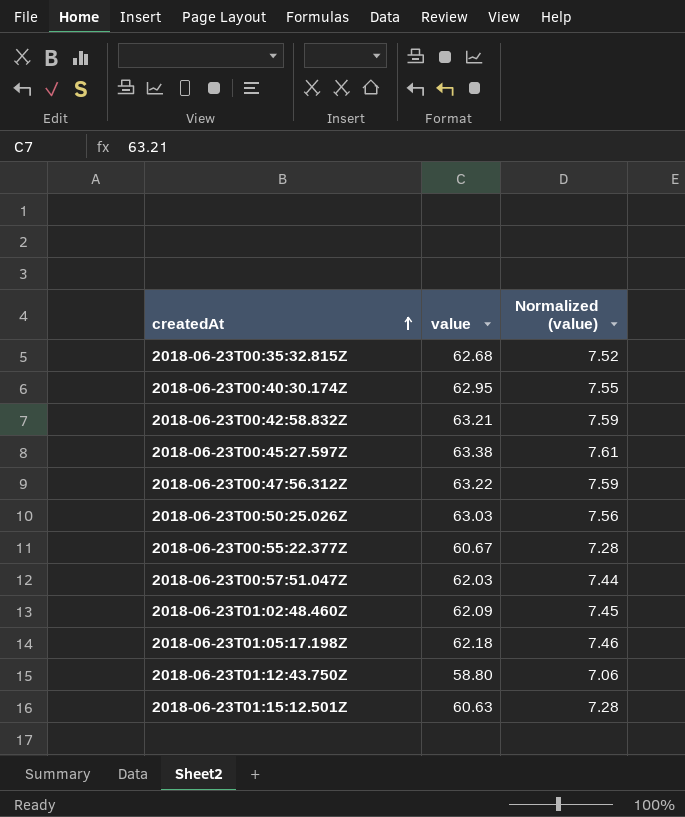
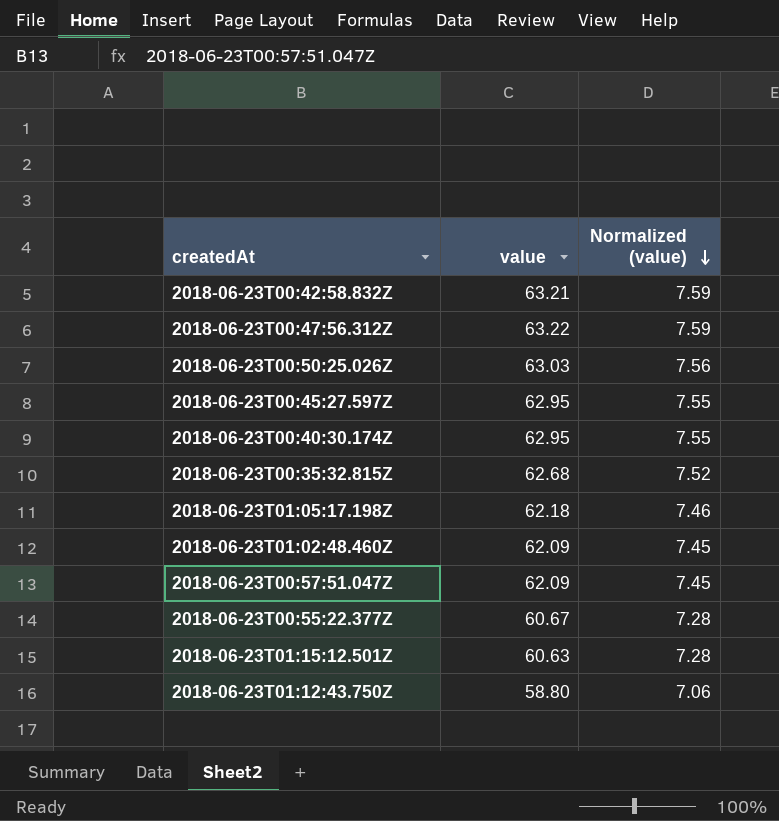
row order: createdAt ascending -> Normalized (value) descending
2018-06-23T00:45:27.597Z | value: 63.38 -> 62.95
2018-06-23T00:45:27.597Z | Normalized (value): 7.61 -> 7.55
2018-06-23T00:57:51.047Z | value: 62.03 -> 62.09
2018-06-23T00:57:51.047Z | Normalized (value): 7.44 -> 7.45

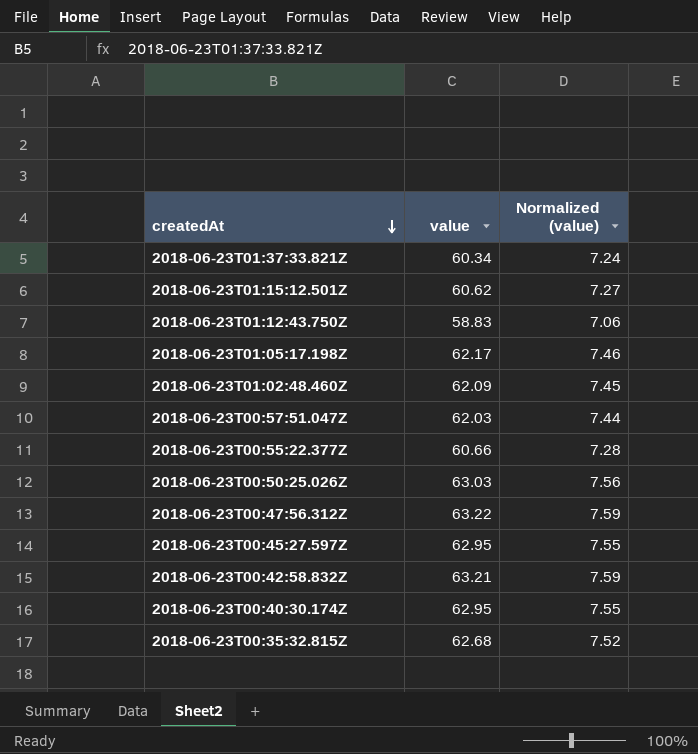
row order: Normalized (value) descending -> createdAt descending
row 2018-06-23T01:37:33.821Z: none -> 60.34 | 7.24
2018-06-23T01:15:12.501Z | value: 60.63 -> 60.62
2018-06-23T01:15:12.501Z | Normalized (value): 7.28 -> 7.27
2018-06-23T01:12:43.750Z | value: 58.80 -> 58.83
2018-06-23T01:05:17.198Z | value: 62.18 -> 62.17
2018-06-23T00:57:51.047Z | value: 62.09 -> 62.03
2018-06-23T00:57:51.047Z | Normalized (value): 7.45 -> 7.44
2018-06-23T00:55:22.377Z | value: 60.67 -> 60.66

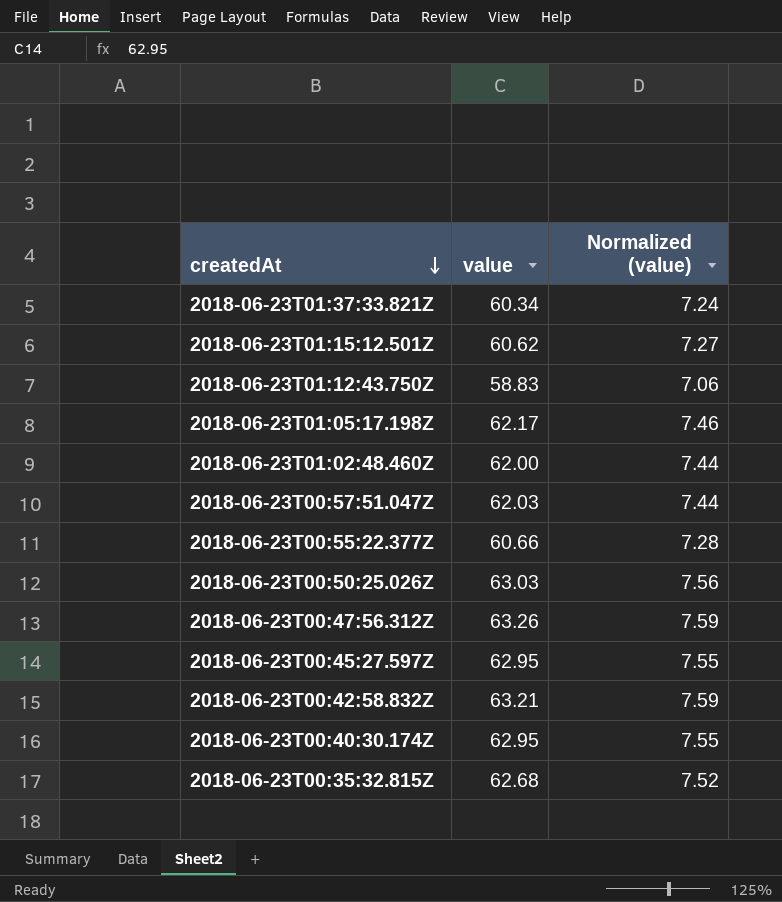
2018-06-23T01:02:48.460Z | value: 62.09 -> 62.00
2018-06-23T01:02:48.460Z | Normalized (value): 7.45 -> 7.44
2018-06-23T00:47:56.312Z | value: 63.22 -> 63.26

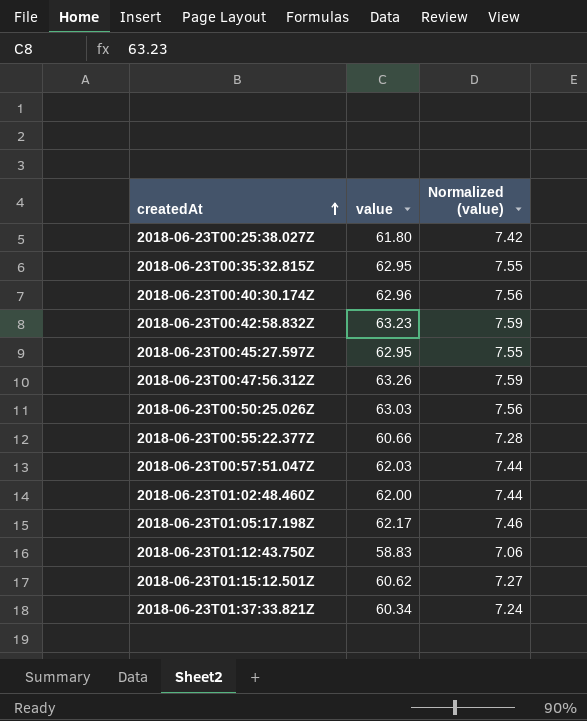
row order: createdAt descending -> createdAt ascending
row 2018-06-23T00:25:38.027Z: none -> 61.80 | 7.42
2018-06-23T00:35:32.815Z | value: 62.68 -> 62.95
2018-06-23T00:35:32.815Z | Normalized (value): 7.52 -> 7.55
2018-06-23T00:40:30.174Z | value: 62.95 -> 62.96
2018-06-23T00:40:30.174Z | Normalized (value): 7.55 -> 7.56
2018-06-23T00:42:58.832Z | value: 63.21 -> 63.23

